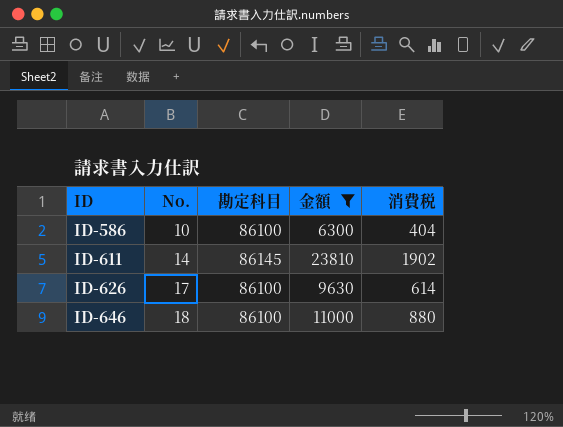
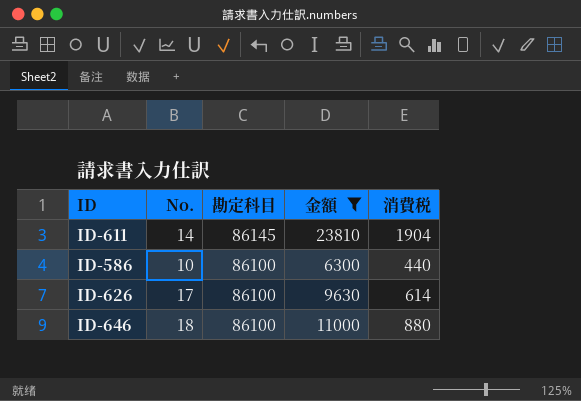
row order: ID ascending -> 勘定科目 descending
ID-611 | 消費税: 1902 -> 1904
ID-586 | 消費税: 404 -> 440

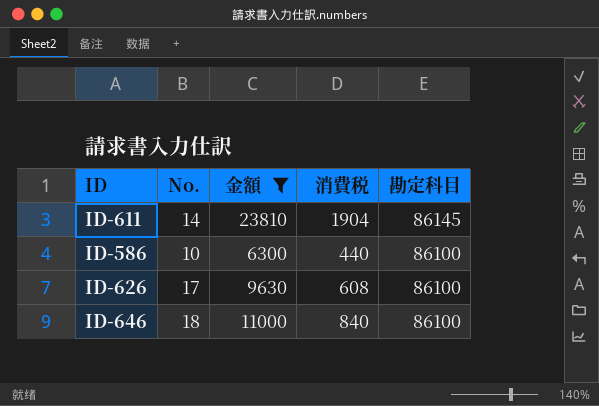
column 勘定科目 | position: 3 -> 5
ID-626 | 消費税: 614 -> 608
ID-646 | 消費税: 880 -> 840

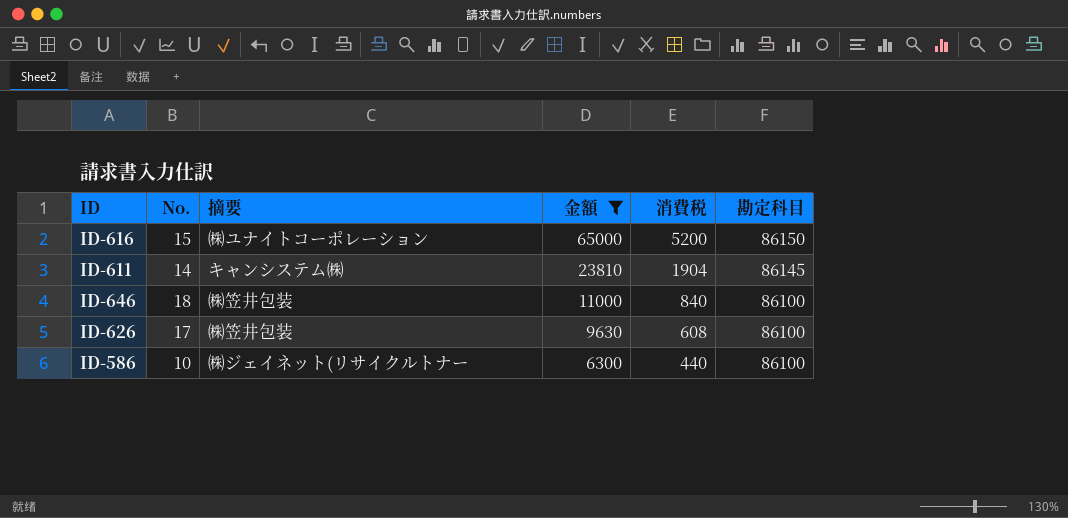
row order: 勘定科目 descending -> 金額 descending
column 摘要 | position: none -> 3
row ID-616: none -> 15 | ㈱ユナイトコーポレーション | 65000 | 5200 | 86150

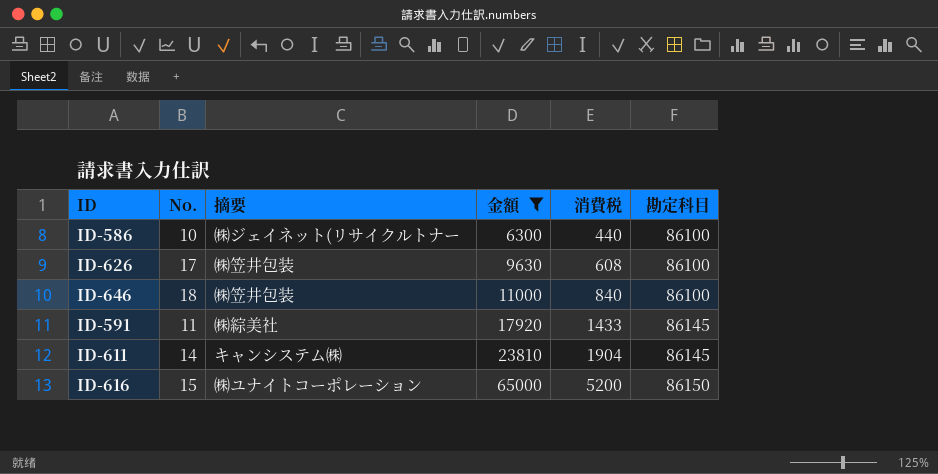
row order: 金額 descending -> 金額 ascending
row ID-591: none -> 11 | ㈱綜美社 | 17920 | 1433 | 86145

